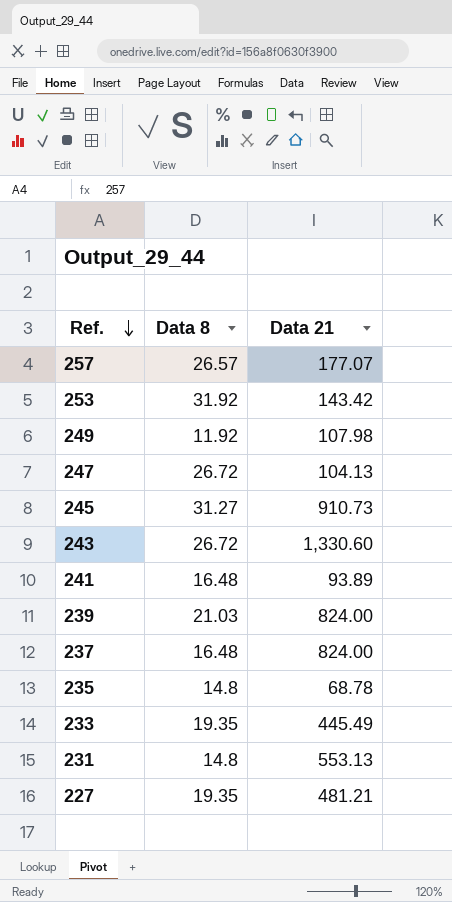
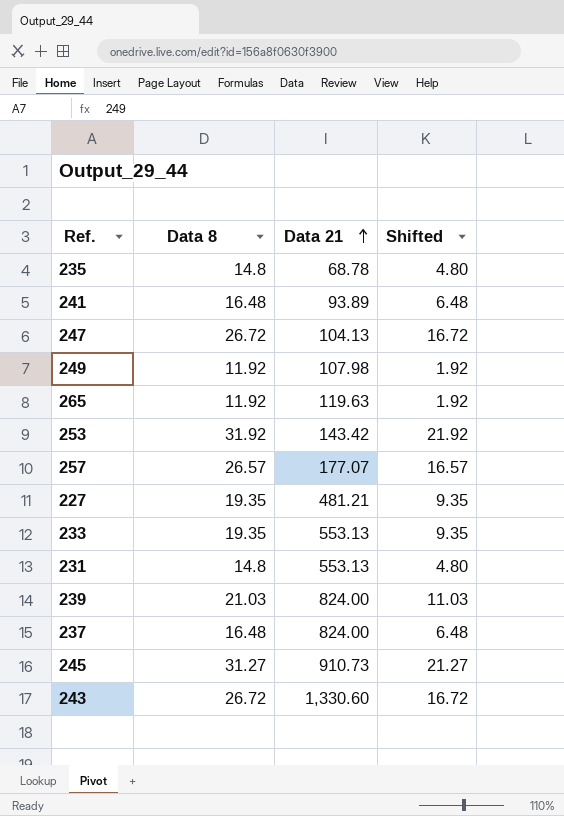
row order: Ref. descending -> Data 21 ascending
column Shifted | formula: none -> [Data 8] - 10
row 265: none -> 11.92 | 119.63 | 1.92
233 | Data 21: 445.49 -> 553.13

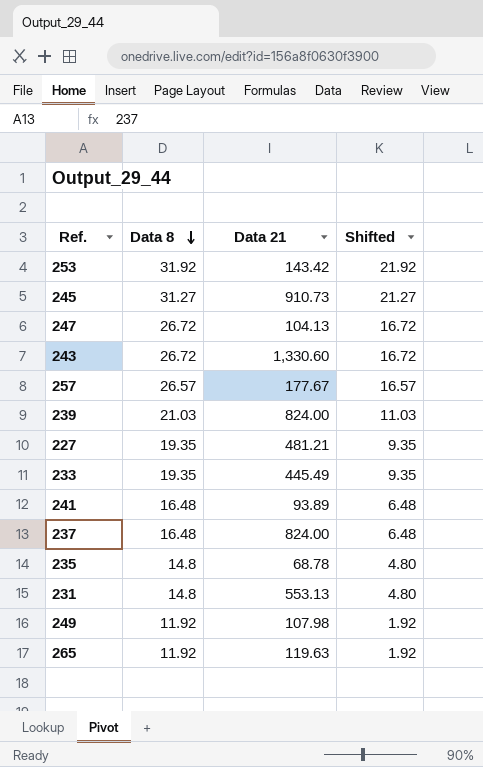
row order: Data 21 ascending -> Data 8 descending
257 | Data 21: 177.07 -> 177.67
233 | Data 21: 553.13 -> 445.49

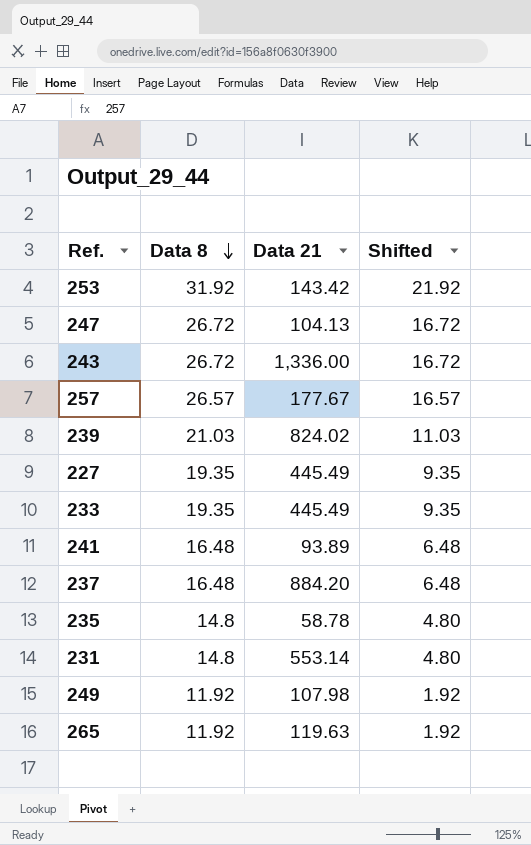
row 245: 31.27 | 910.73 | 21.27 -> none
243 | Data 21: 1,330.60 -> 1,336.00
239 | Data 21: 824.00 -> 824.02
227 | Data 21: 481.21 -> 445.49
237 | Data 21: 824.00 -> 884.20
235 | Data 21: 68.78 -> 58.78
231 | Data 21: 553.13 -> 553.14

